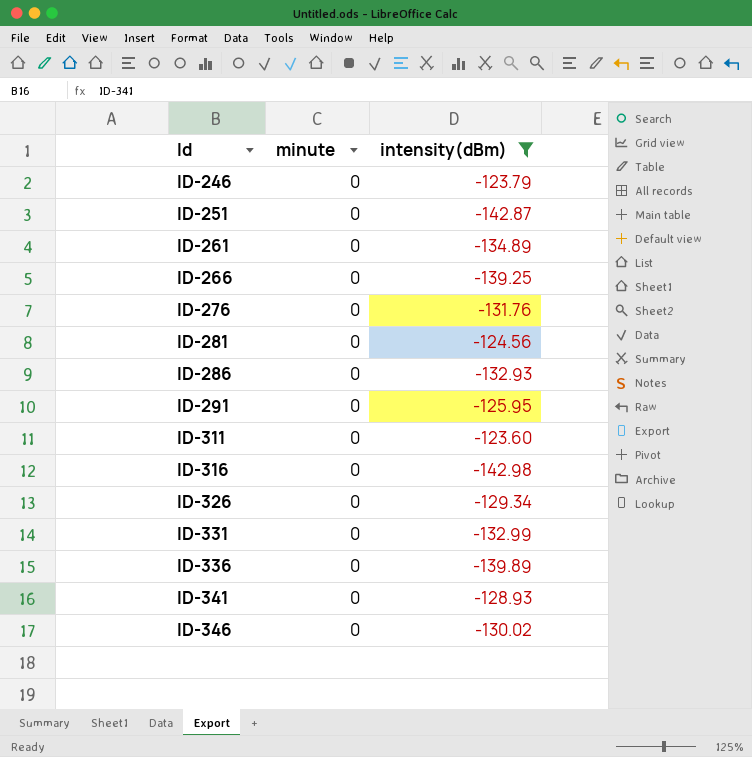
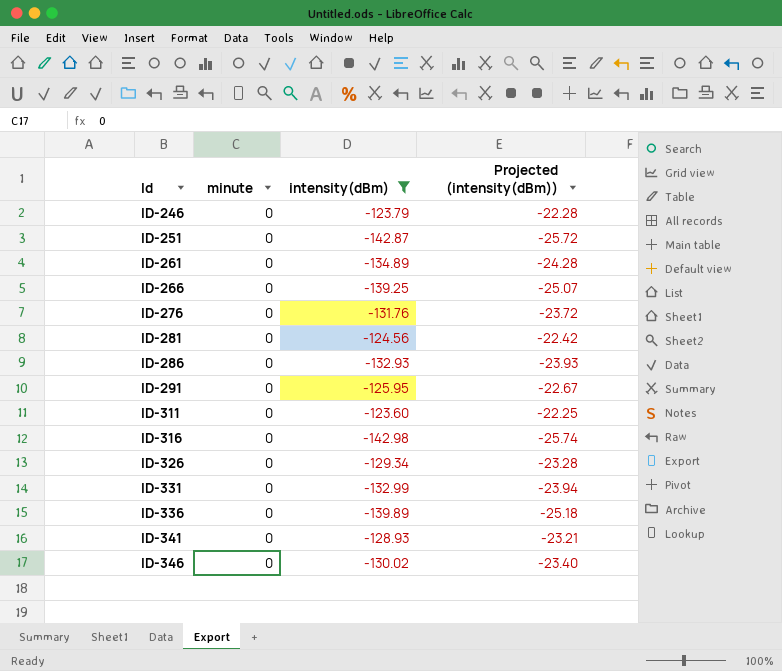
column Projected (intensity(dBm)) | formula: none -> [intensity(dBm)] * 0.18

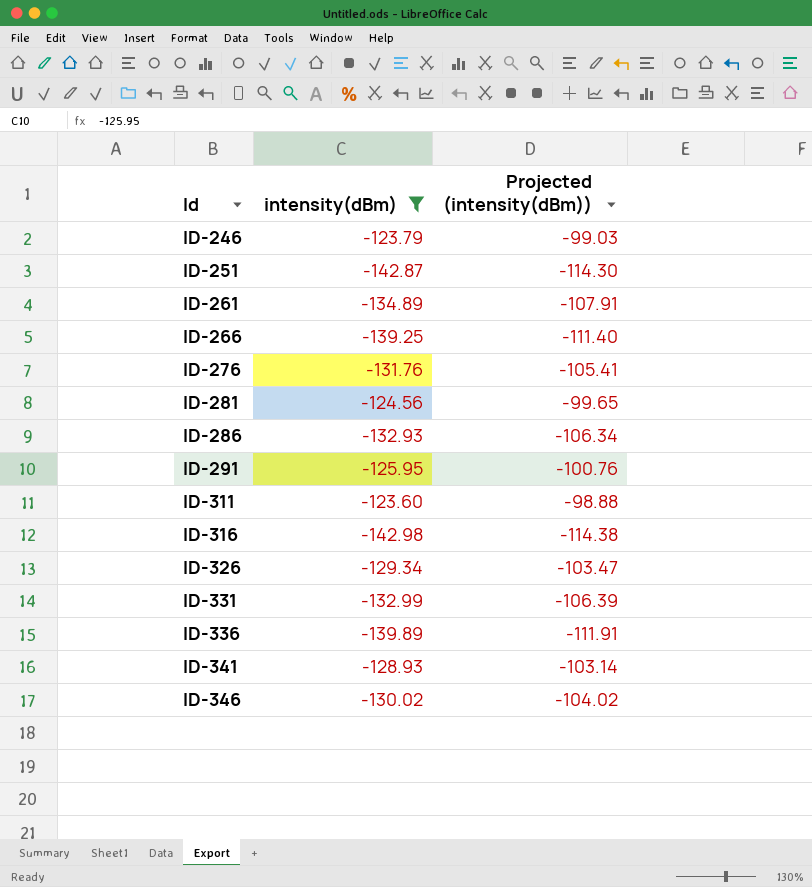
column minute | position: 2 -> none
column Projected (intensity(dBm)) | formula: [intensity(dBm)] * 0.18 -> [intensity(dBm)] * 0.8

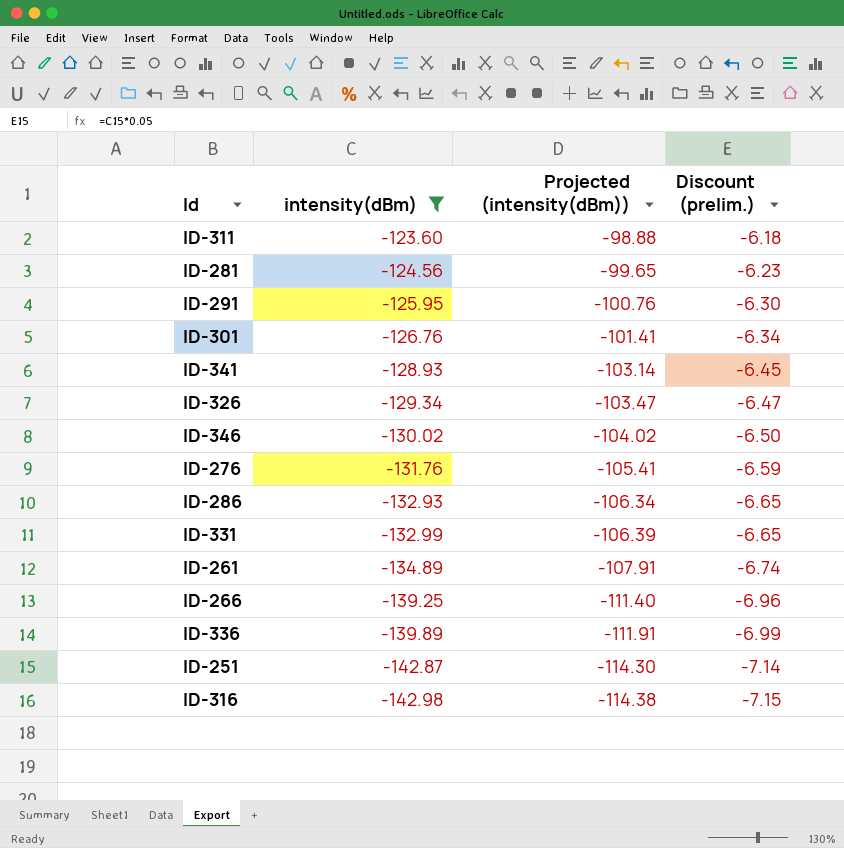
row order: Id ascending -> intensity(dBm) descending
column Discount (prelim.) | formula: none -> [intensity(dBm)] * 0.05
row ID-246: -123.79 | -99.03 -> none
row ID-301: none -> -126.76 | -101.41 | -6.34

